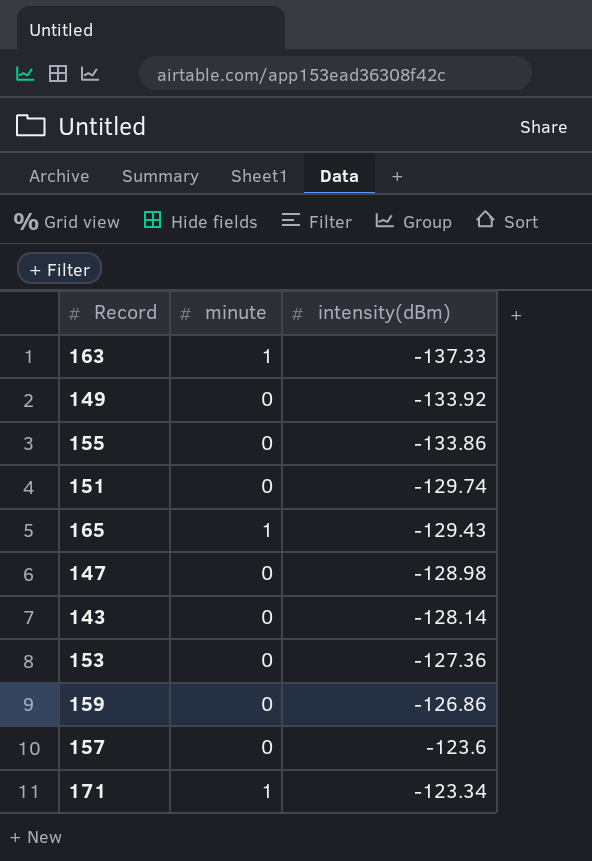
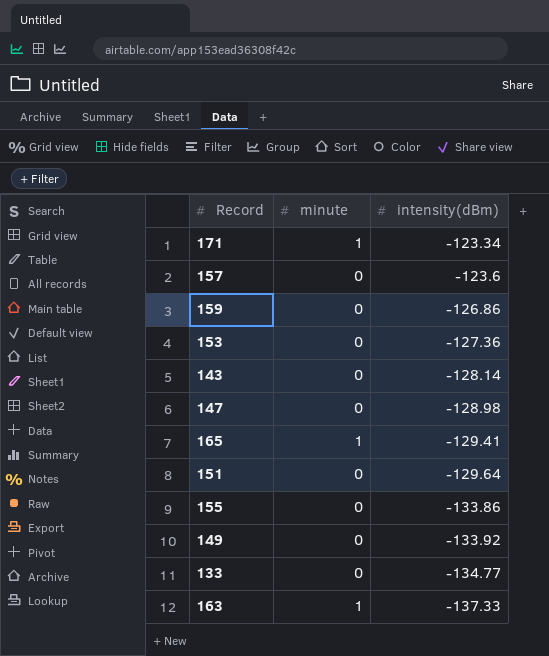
row order: intensity(dBm) ascending -> intensity(dBm) descending
165 | intensity(dBm): -129.43 -> -129.41
151 | intensity(dBm): -129.74 -> -129.64
row 133: none -> 0 | -134.77

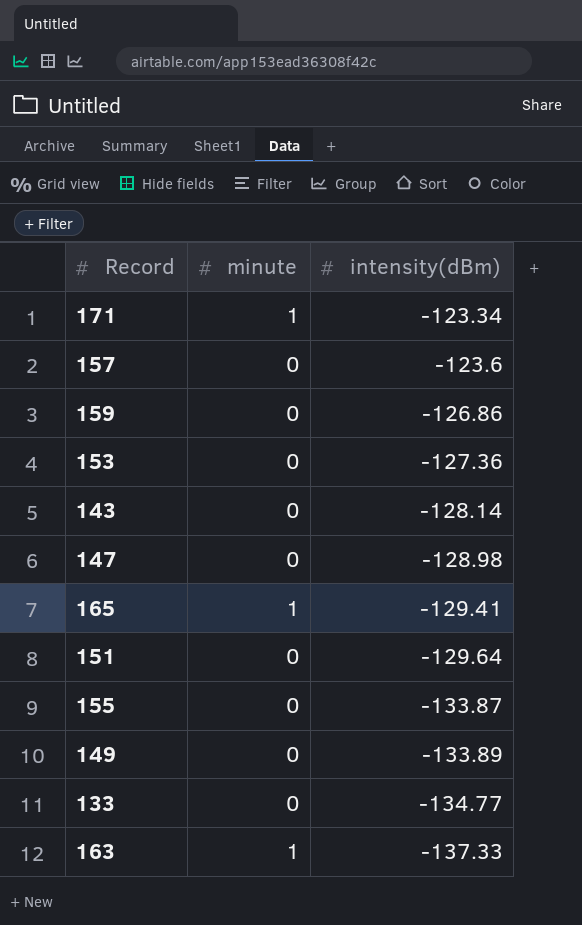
155 | intensity(dBm): -133.86 -> -133.87
149 | intensity(dBm): -133.92 -> -133.89

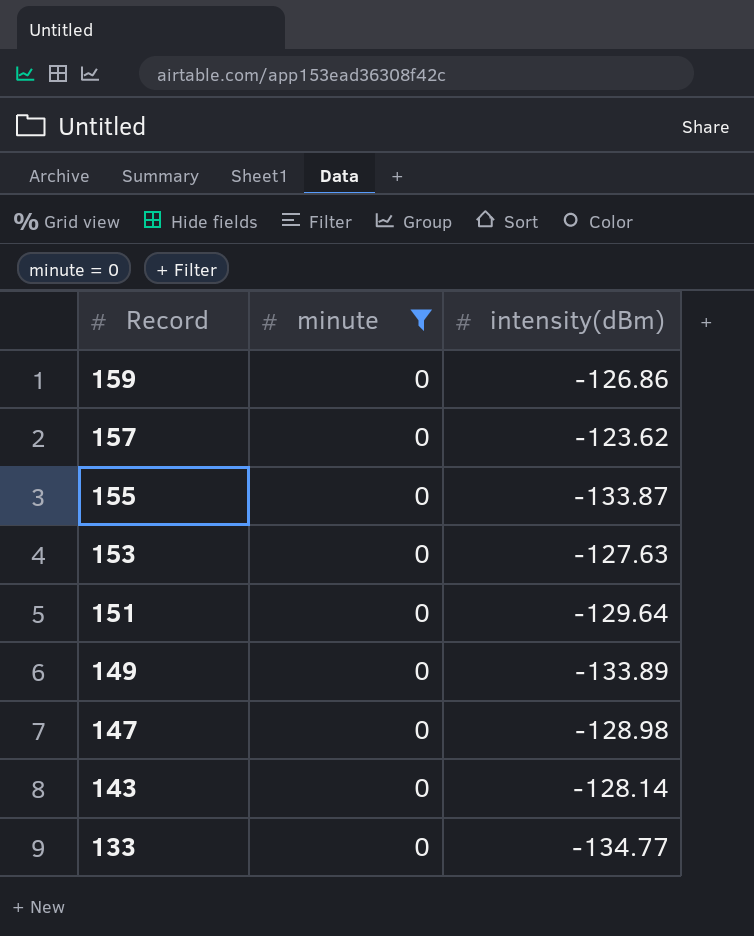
filter: none -> minute = 0
row order: intensity(dBm) descending -> Record descending
157 | intensity(dBm): -123.6 -> -123.62
153 | intensity(dBm): -127.36 -> -127.63

